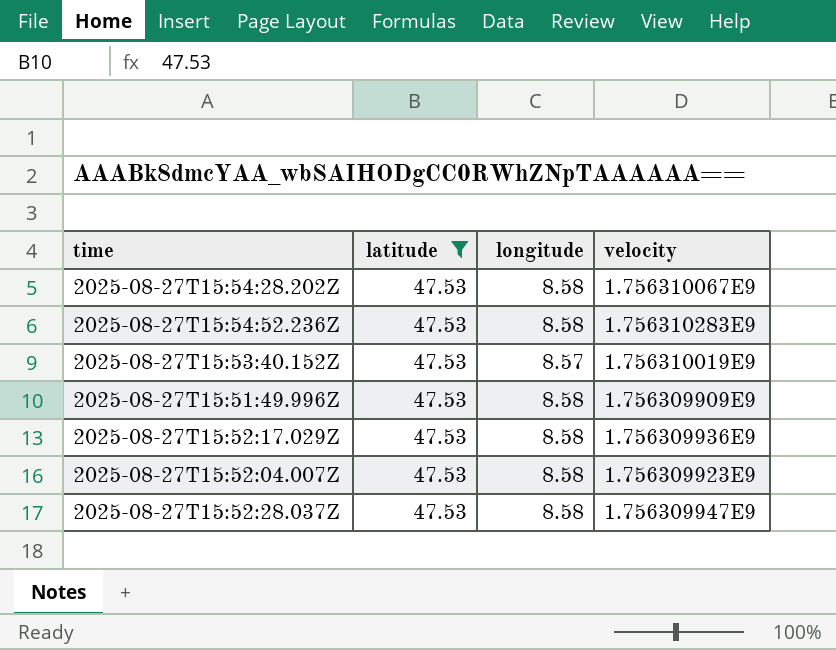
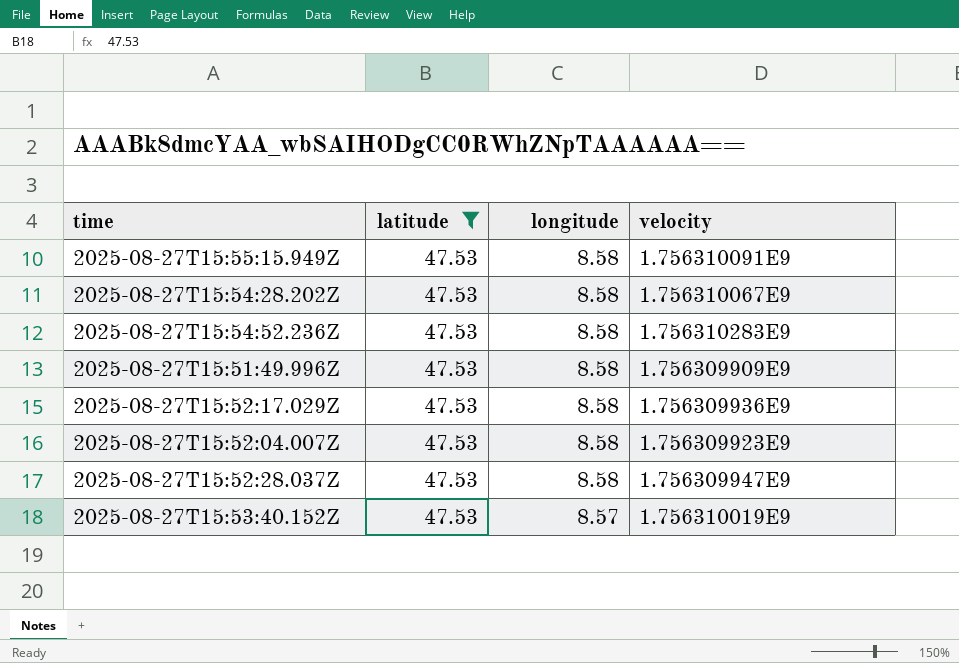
row order: none -> longitude descending
row 2025-08-27T15:55:15.949Z: none -> 47.53 | 8.58 | 1.756310091E9

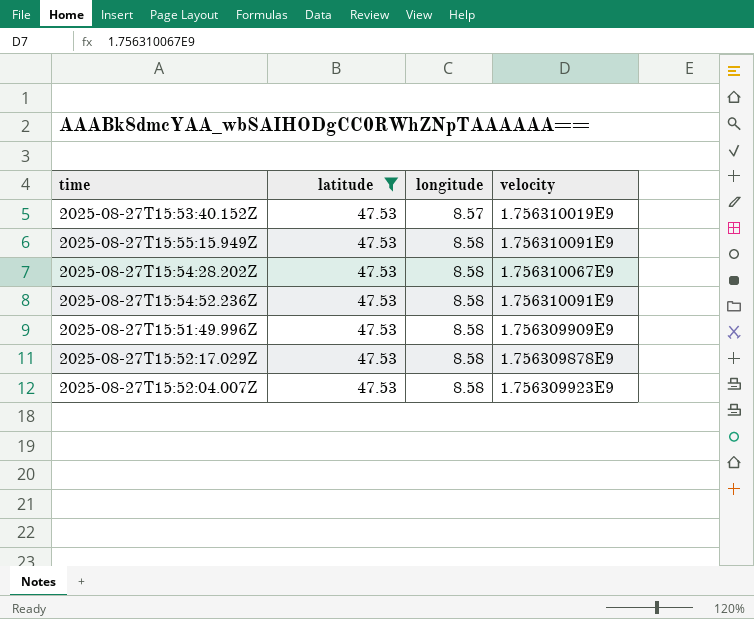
row order: longitude descending -> longitude ascending
row 2025-08-27T15:52:28.037Z: 47.53 | 8.58 | 1.756309947E9 -> none
2025-08-27T15:54:52.236Z | velocity: 1.756310283E9 -> 1.756310091E9
2025-08-27T15:52:17.029Z | velocity: 1.756309936E9 -> 1.756309878E9

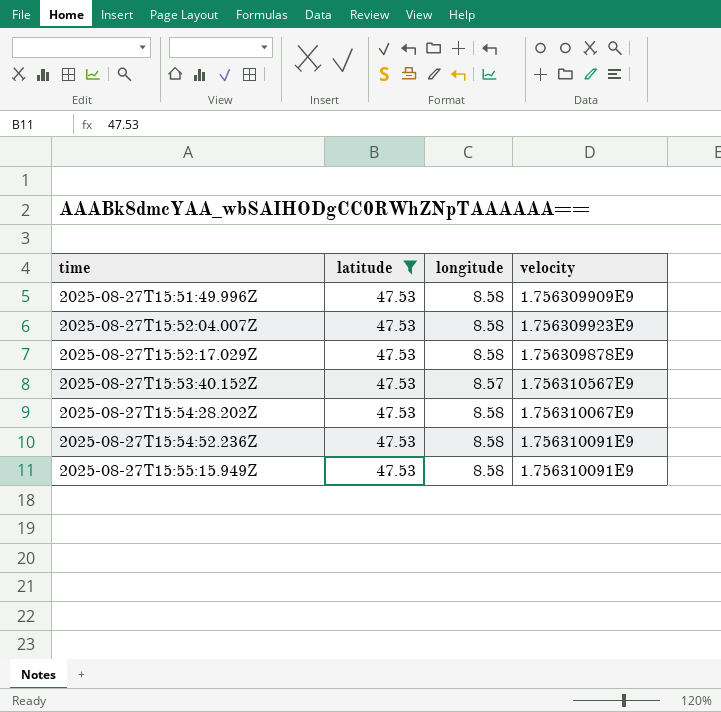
row order: longitude ascending -> time ascending
2025-08-27T15:53:40.152Z | velocity: 1.756310019E9 -> 1.756310567E9

